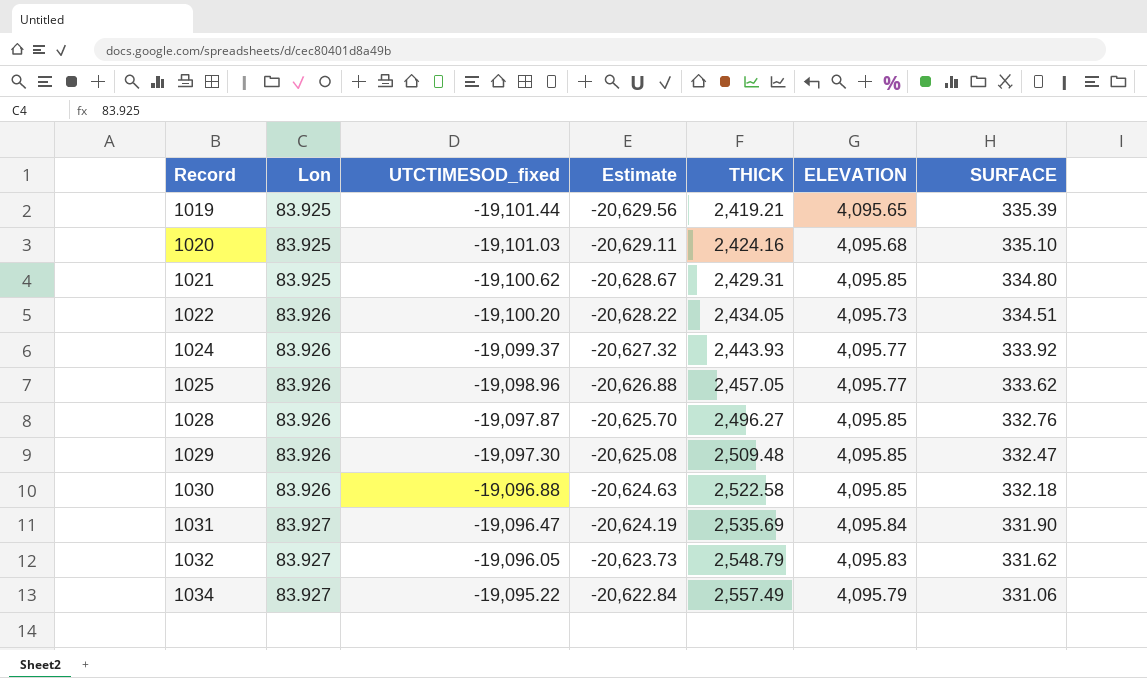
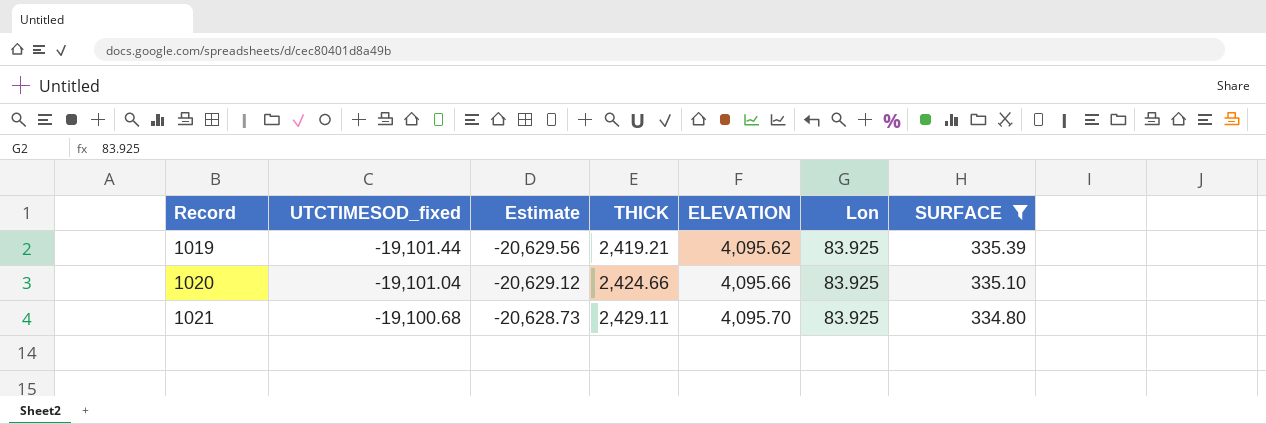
filter: none -> SURFACE >= 334.80
column Lon | position: 2 -> 6
1019 | ELEVATION: 4,095.65 -> 4,095.62
1020 | UTCTIMESOD_fixed: -19,101.03 -> -19,101.04
1020 | Estimate: -20,629.11 -> -20,629.12
1020 | THICK: 2,424.16 -> 2,424.66
1020 | ELEVATION: 4,095.68 -> 4,095.66
1021 | UTCTIMESOD_fixed: -19,100.62 -> -19,100.68
1021 | Estimate: -20,628.67 -> -20,628.73
1021 | THICK: 2,429.31 -> 2,429.11
1021 | ELEVATION: 4,095.85 -> 4,095.70

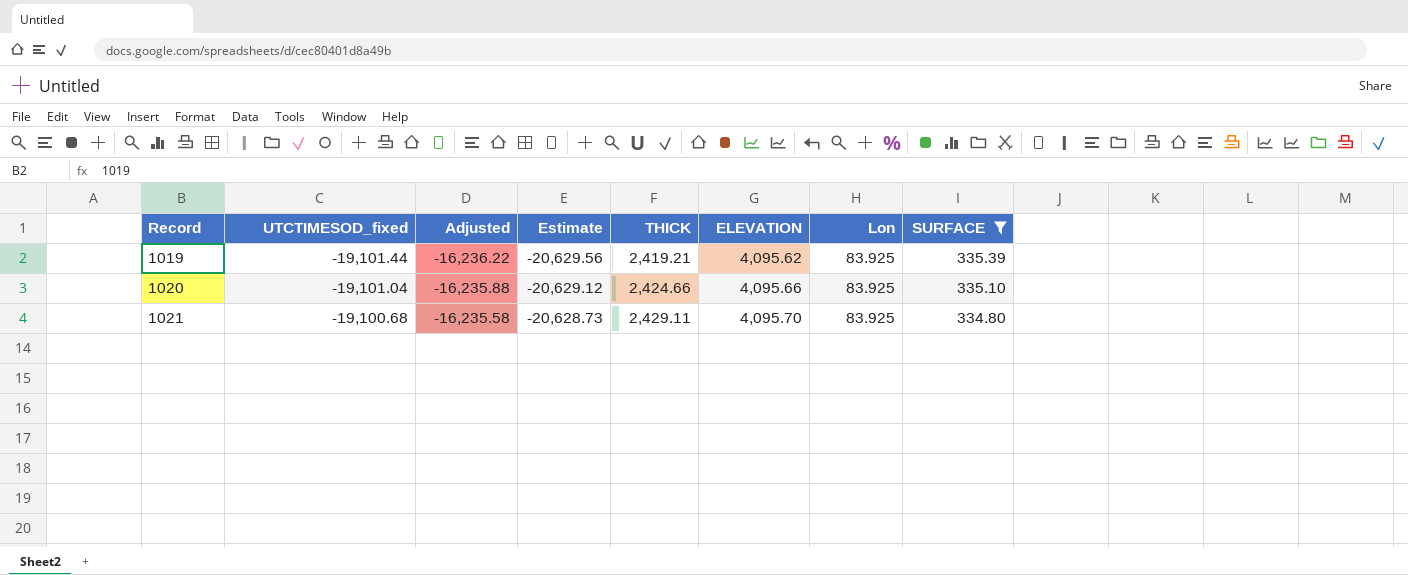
column Adjusted | formula: none -> [UTCTIMESOD_fixed] * 0.85

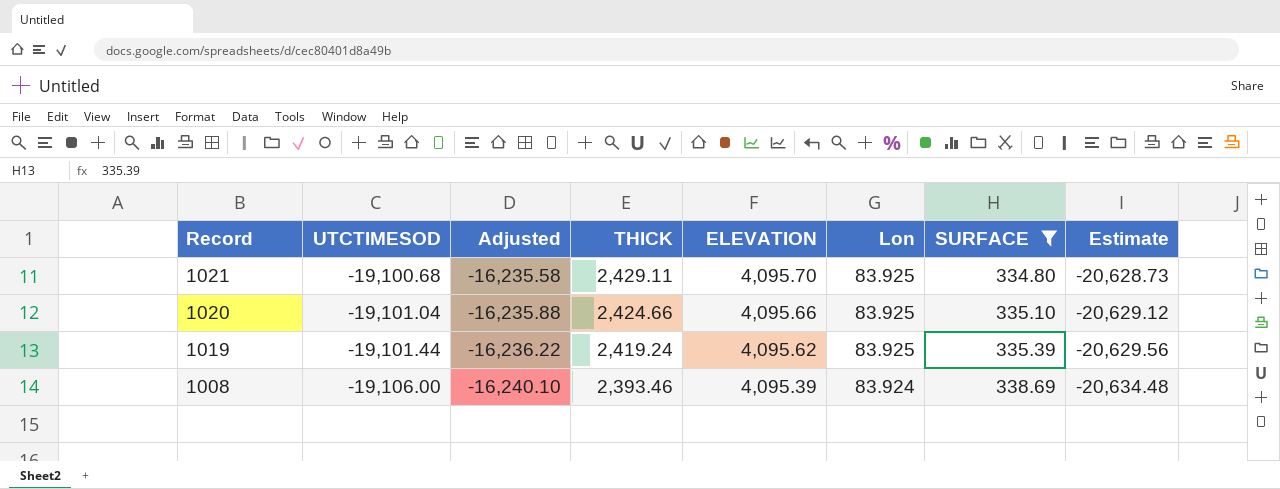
row order: Record ascending -> Record descending
column name: UTCTIMESOD_fixed -> UTCTIMESOD
column Estimate | position: 4 -> 8
1019 | THICK: 2,419.21 -> 2,419.24
row 1008: none -> -19,106.00 | -16,240.10 | 2,393.46 | 4,095.39 | 83.924 | 338.69 | -20,634.48

